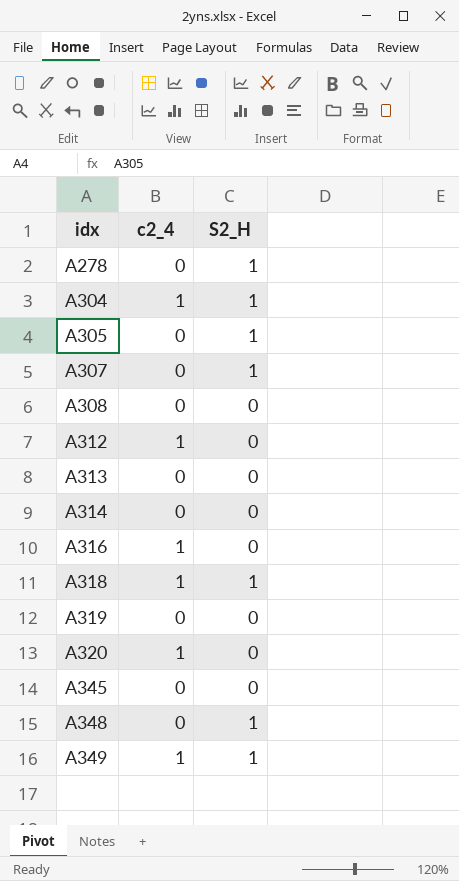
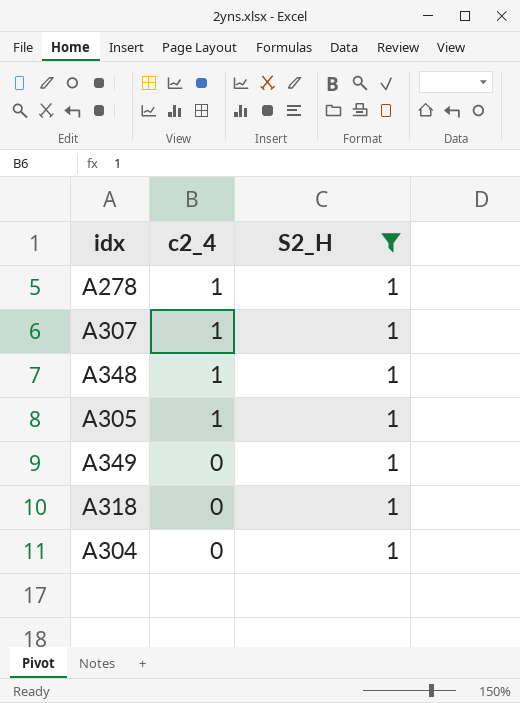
filter: none -> S2_H = 1
row order: idx ascending -> c2_4 descending
A278 | c2_4: 0 -> 1
A307 | c2_4: 0 -> 1
A348 | c2_4: 0 -> 1
A305 | c2_4: 0 -> 1
A349 | c2_4: 1 -> 0
A318 | c2_4: 1 -> 0
A304 | c2_4: 1 -> 0

